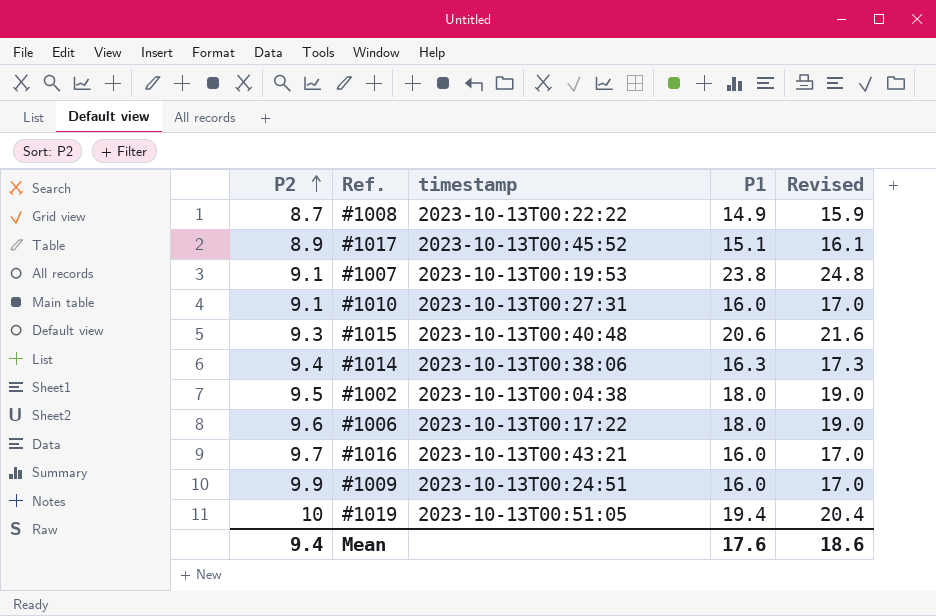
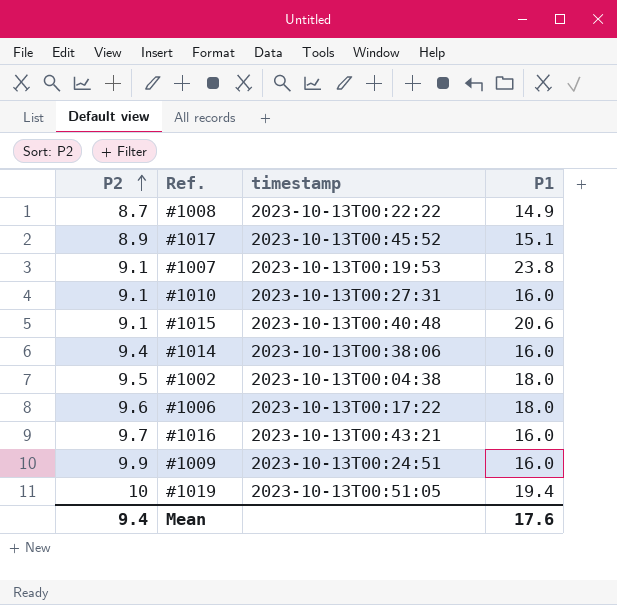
column Revised | formula: [P1] + 1 -> none
#1015 | P2: 9.3 -> 9.1
#1014 | P1: 16.3 -> 16.0

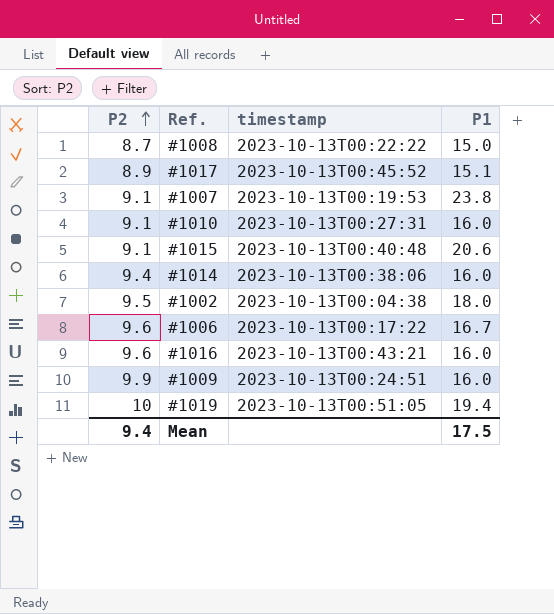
#1008 | P1: 14.9 -> 15.0
#1006 | P1: 18.0 -> 16.7
#1016 | P2: 9.7 -> 9.6
Mean | P1: 17.6 -> 17.5

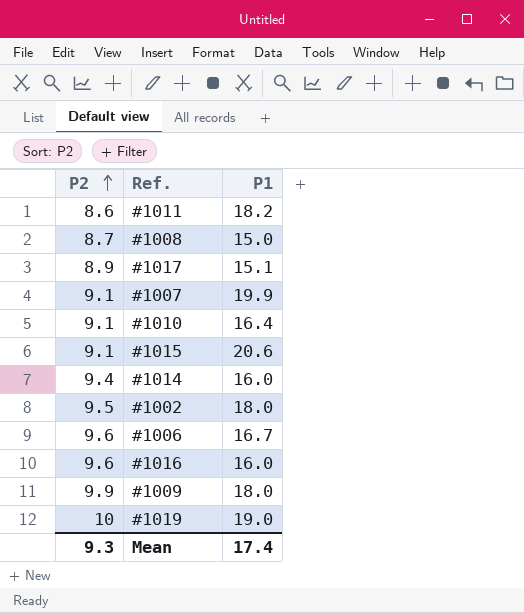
column timestamp | position: 3 -> none
row #1011: none -> 8.6 | 18.2
#1007 | P1: 23.8 -> 19.9
#1010 | P1: 16.0 -> 16.4
#1009 | P1: 16.0 -> 18.0
#1019 | P1: 19.4 -> 19.0
Mean | P2: 9.4 -> 9.3
Mean | P1: 17.5 -> 17.4

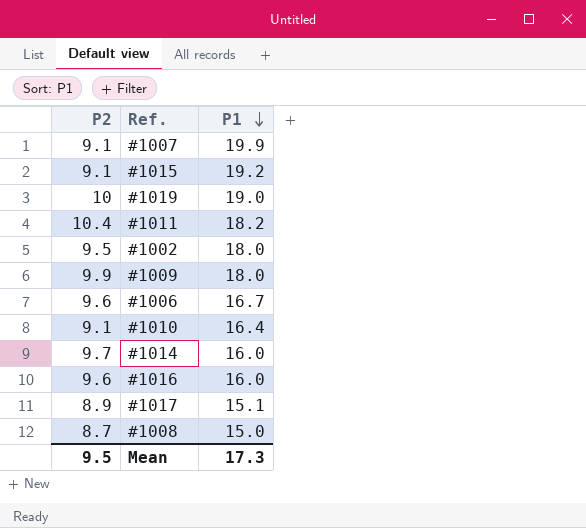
row order: P2 ascending -> P1 descending
#1015 | P1: 20.6 -> 19.2
#1011 | P2: 8.6 -> 10.4
#1014 | P2: 9.4 -> 9.7
Mean | P2: 9.3 -> 9.5
Mean | P1: 17.4 -> 17.3

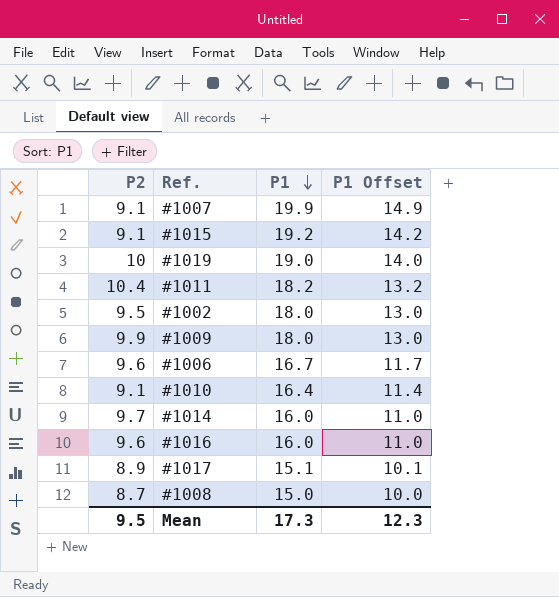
column P1 Offset | formula: none -> [P1] - 5

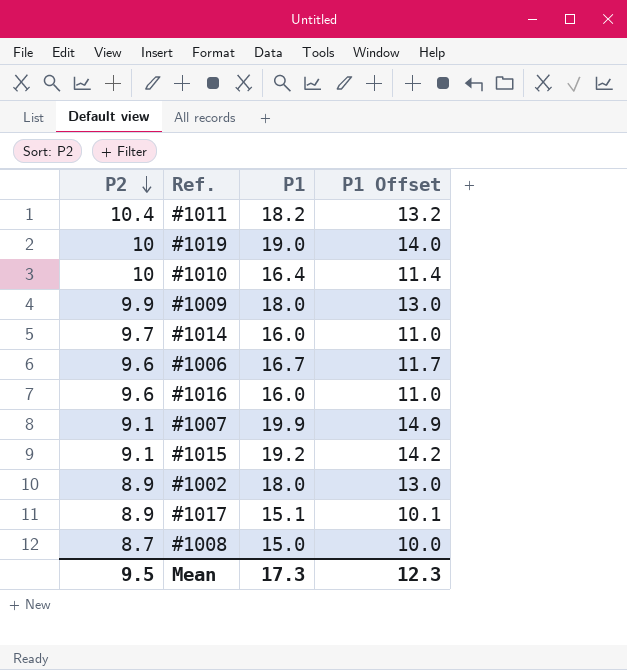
row order: P1 descending -> P2 descending
#1010 | P2: 9.1 -> 10
#1002 | P2: 9.5 -> 8.9

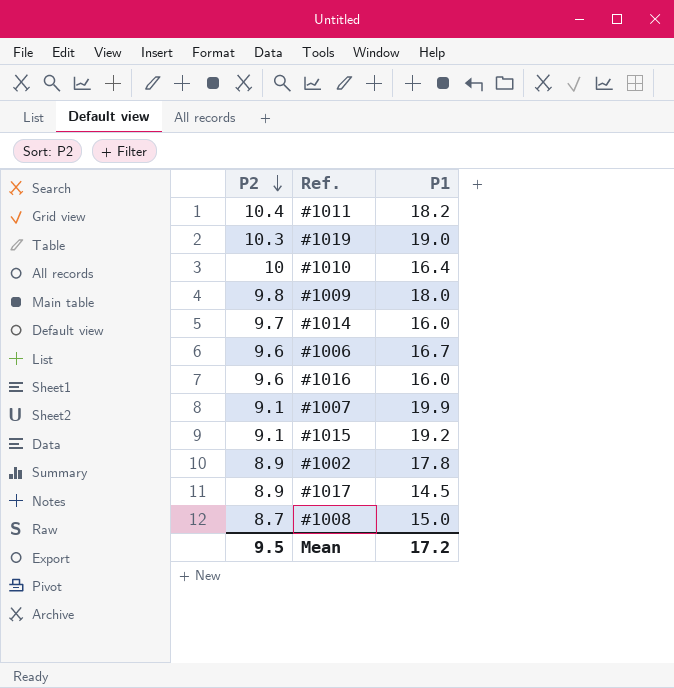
column P1 Offset | formula: [P1] - 5 -> none
#1019 | P2: 10 -> 10.3
#1009 | P2: 9.9 -> 9.8
#1002 | P1: 18.0 -> 17.8
#1017 | P1: 15.1 -> 14.5
Mean | P1: 17.3 -> 17.2

